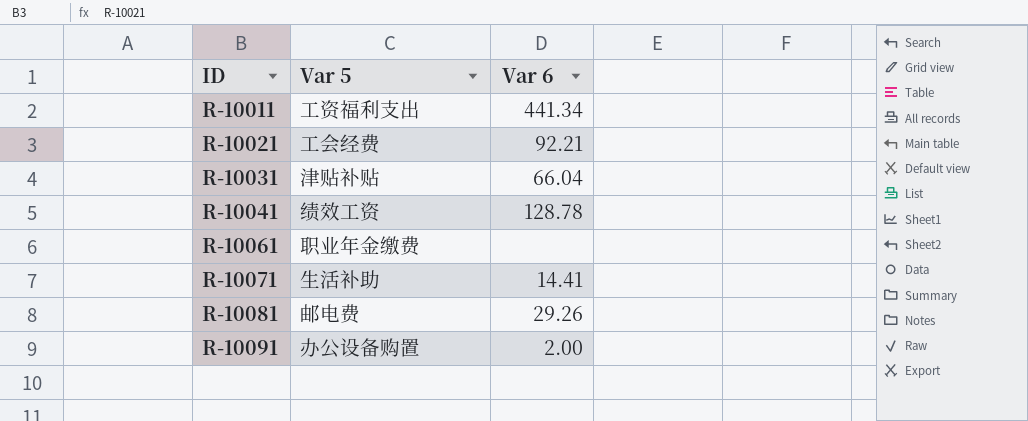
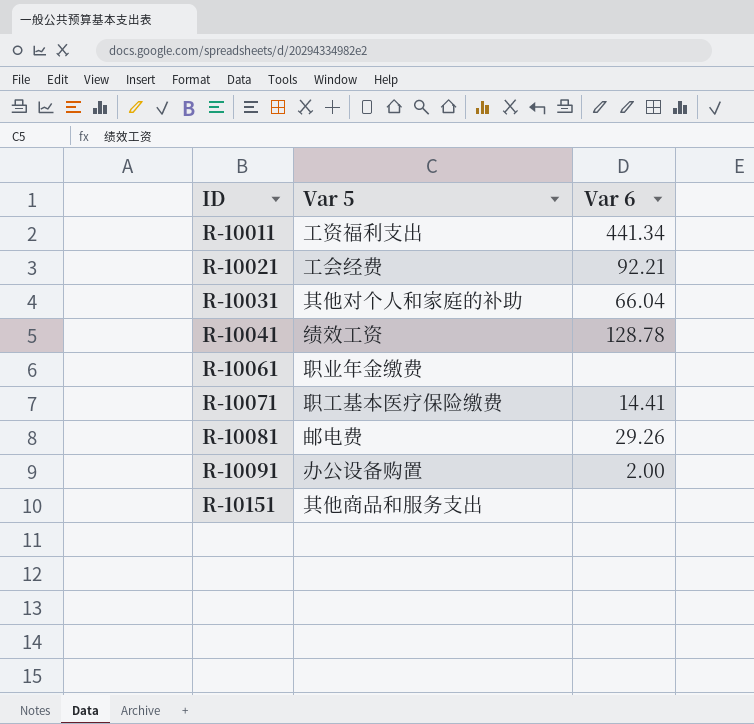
R-10031 | Var 5: 津贴补贴 -> 其他对个人和家庭的补助
R-10071 | Var 5: 生活补助 -> 职工基本医疗保险缴费
row R-10151: none -> 其他商品和服务支出 | none

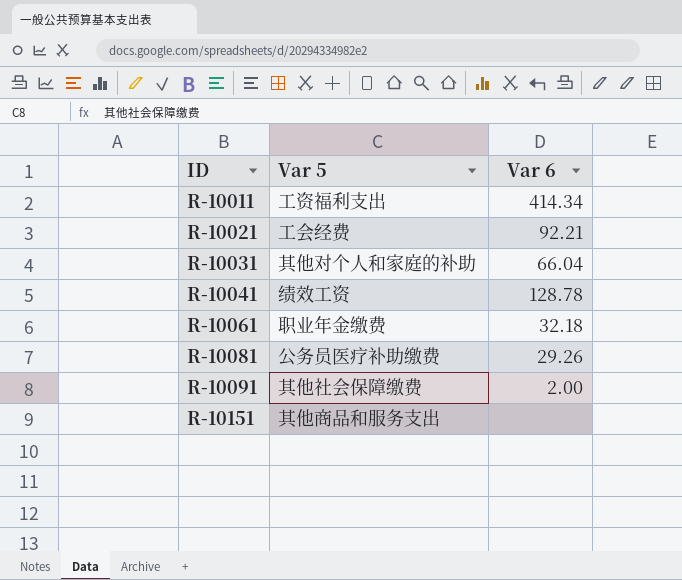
row R-10071: 职工基本医疗保险缴费 | 14.41 -> none
R-10011 | Var 6: 441.34 -> 414.34
R-10061 | Var 6: none -> 32.18
R-10081 | Var 5: 邮电费 -> 公务员医疗补助缴费
R-10091 | Var 5: 办公设备购置 -> 其他社会保障缴费

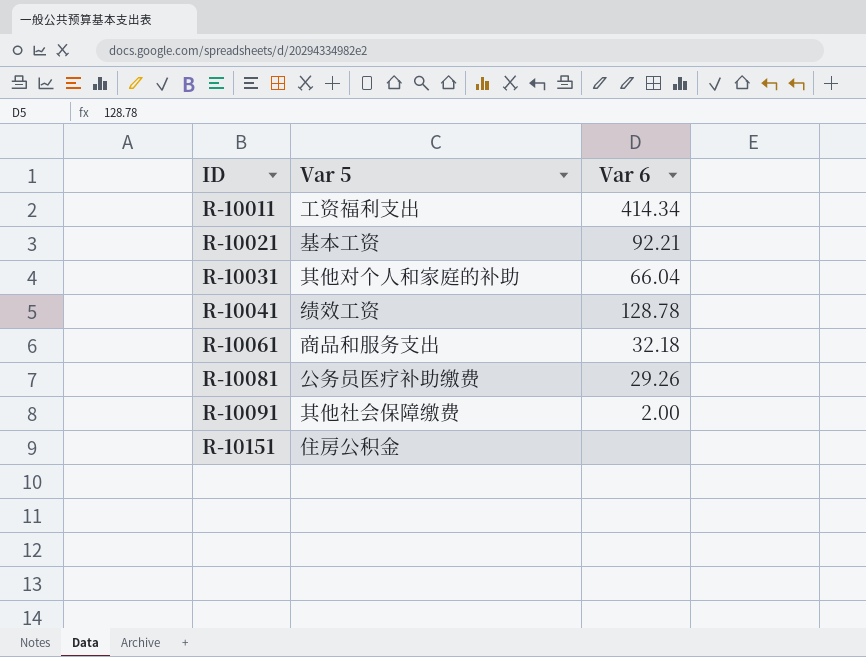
R-10021 | Var 5: 工会经费 -> 基本工资
R-10061 | Var 5: 职业年金缴费 -> 商品和服务支出
R-10151 | Var 5: 其他商品和服务支出 -> 住房公积金

